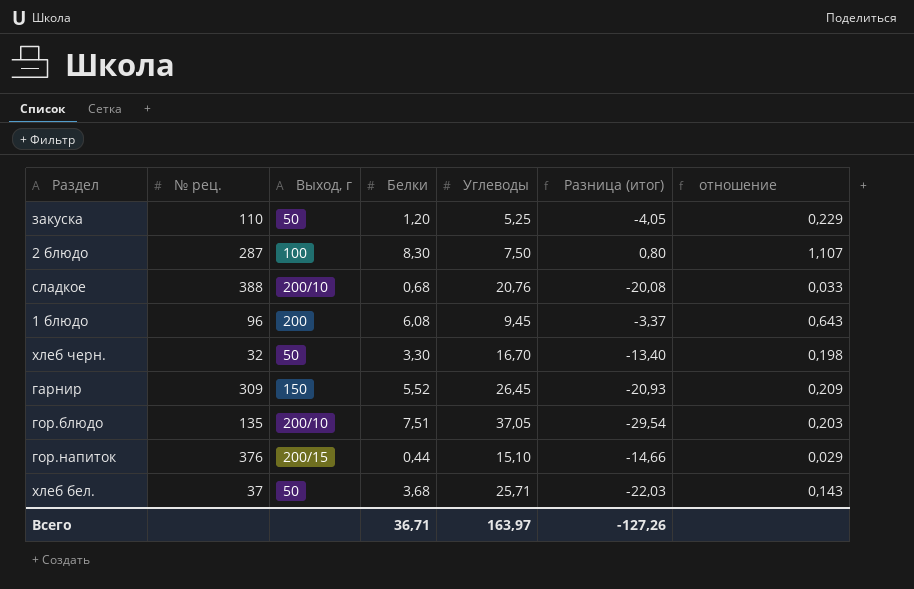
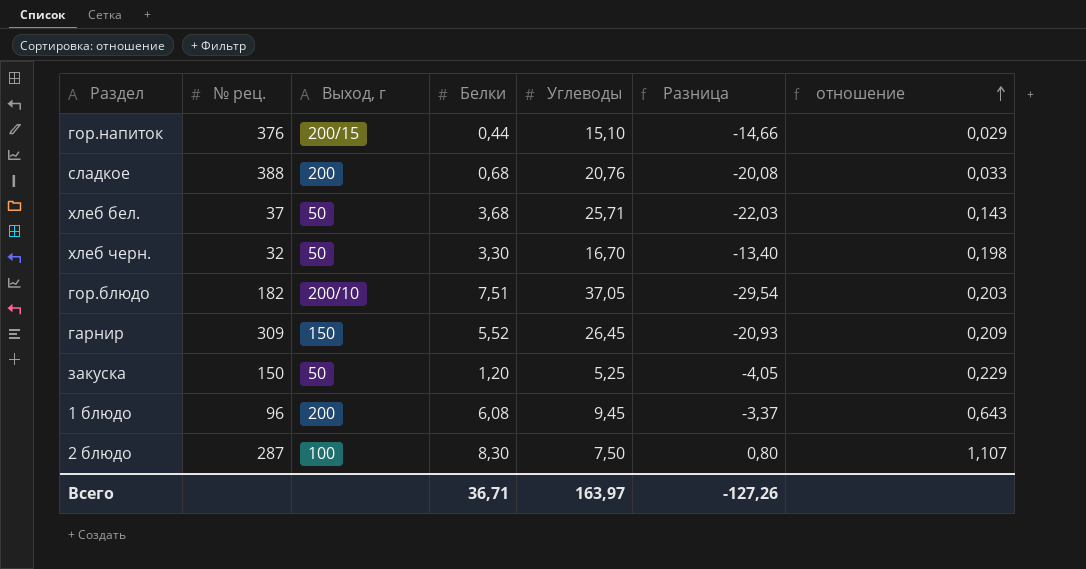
row order: none -> отношение ascending
column name: Разница (итог) -> Разница
сладкое | Выход, г: 200/10 -> 200
гор.блюдо | № рец.: 135 -> 182
закуска | № рец.: 110 -> 150

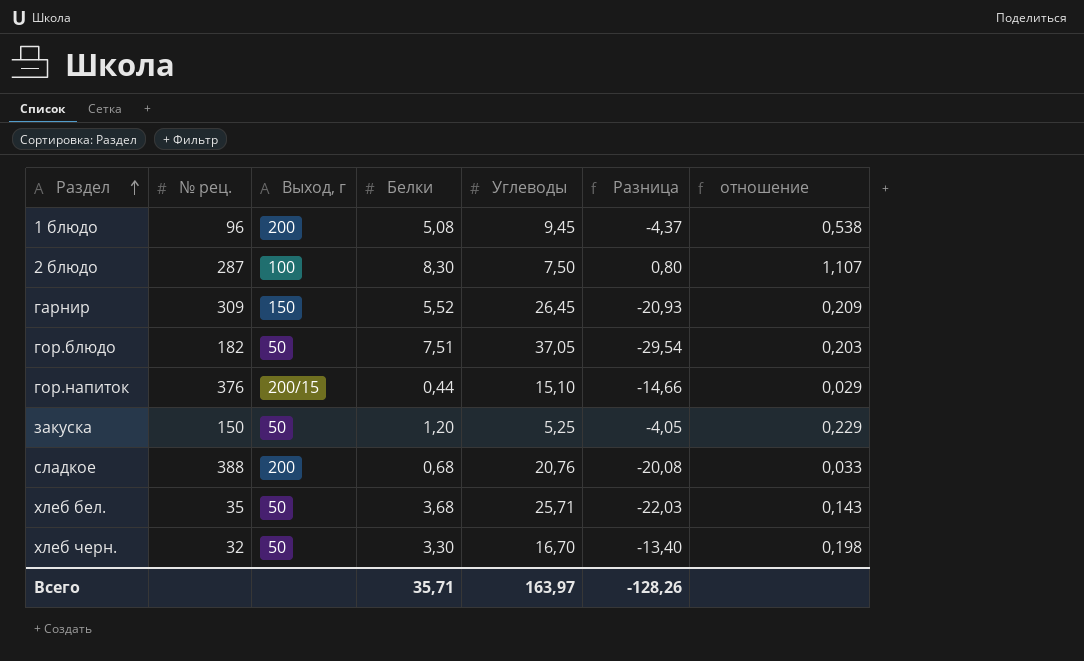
row order: отношение ascending -> Раздел ascending
1 блюдо | Белки: 6,08 -> 5,08
1 блюдо | Разница: -3,37 -> -4,37
1 блюдо | отношение: 0,643 -> 0,538
гор.блюдо | Выход, г: 200/10 -> 50
хлеб бел. | № рец.: 37 -> 35
Всего | Белки: 36,71 -> 35,71
Всего | Разница: -127,26 -> -128,26

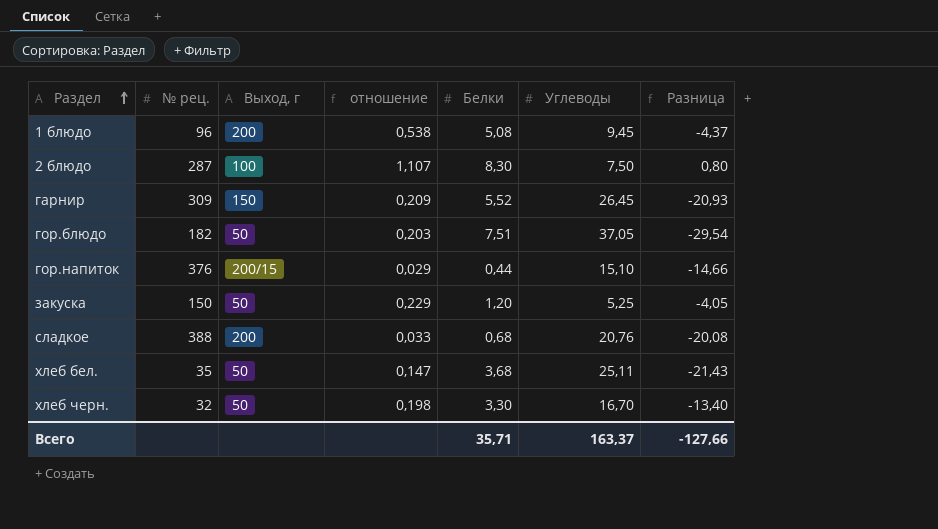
column отношение | position: 7 -> 4
хлеб бел. | отношение: 0,143 -> 0,147
хлеб бел. | Углеводы: 25,71 -> 25,11
хлеб бел. | Разница: -22,03 -> -21,43
Всего | Углеводы: 163,97 -> 163,37
Всего | Разница: -128,26 -> -127,66

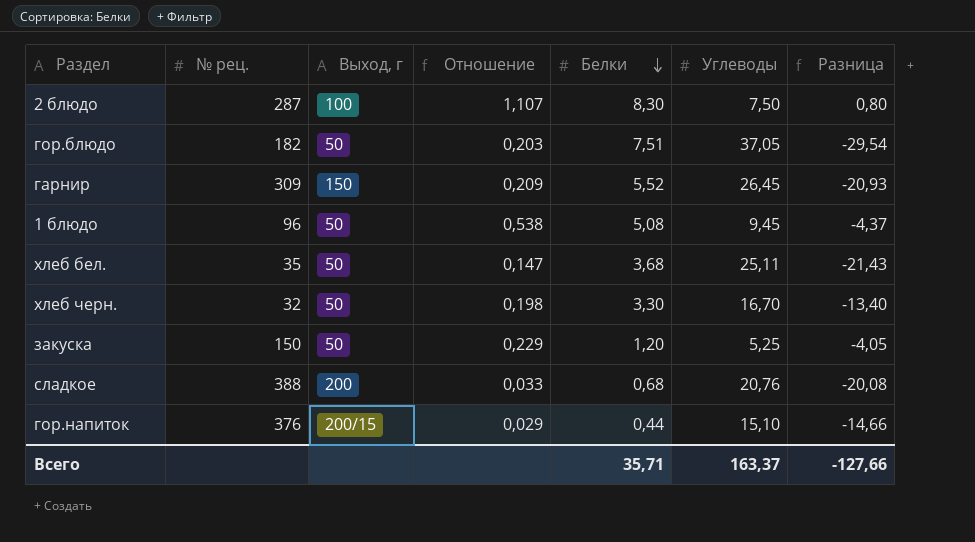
row order: Раздел ascending -> Белки descending
column name: отношение -> Отношение
1 блюдо | Выход, г: 200 -> 50

